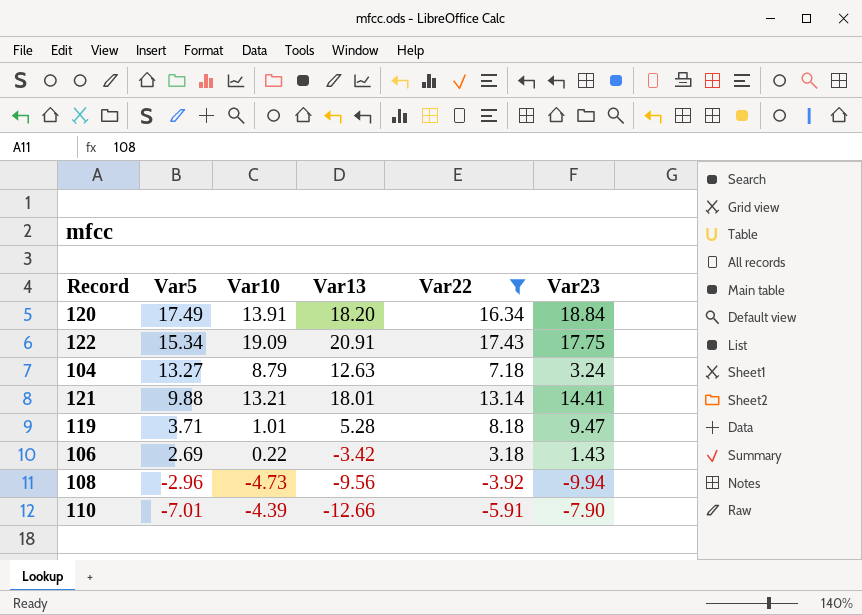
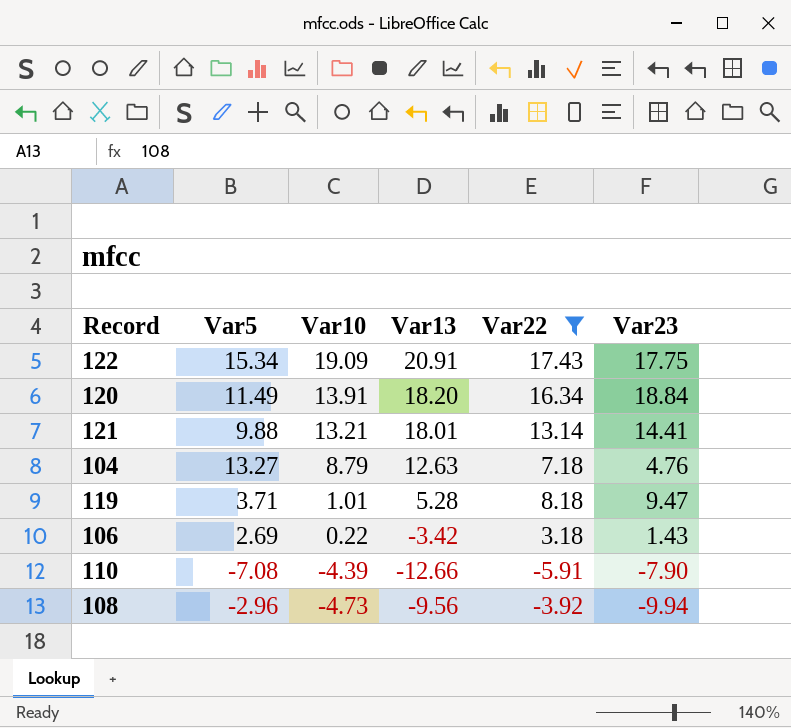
row order: Var5 descending -> Var10 descending
120 | Var5: 17.49 -> 11.49
104 | Var23: 3.24 -> 4.76
110 | Var5: -7.01 -> -7.08

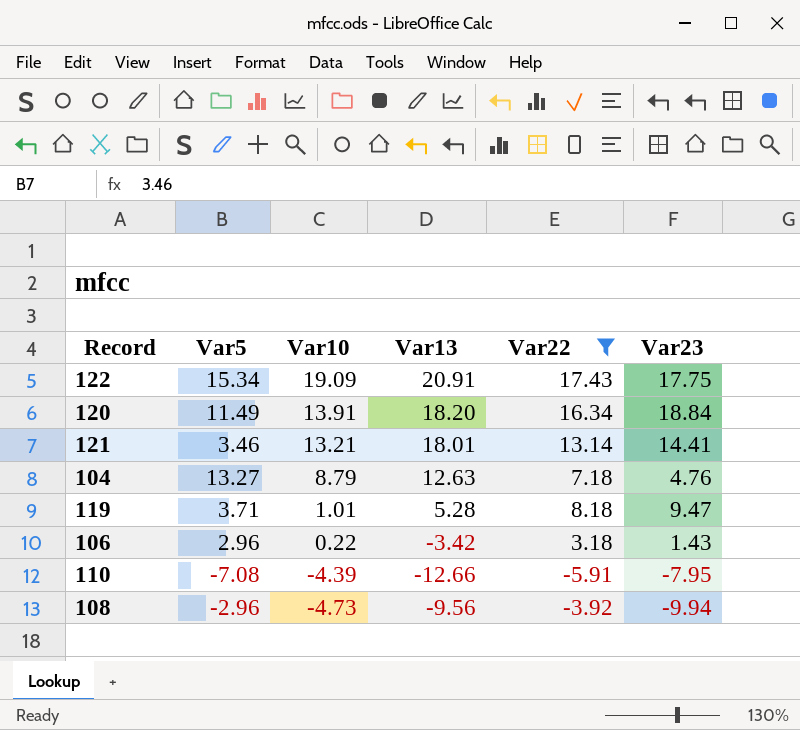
121 | Var5: 9.88 -> 3.46
106 | Var5: 2.69 -> 2.96
110 | Var23: -7.90 -> -7.95

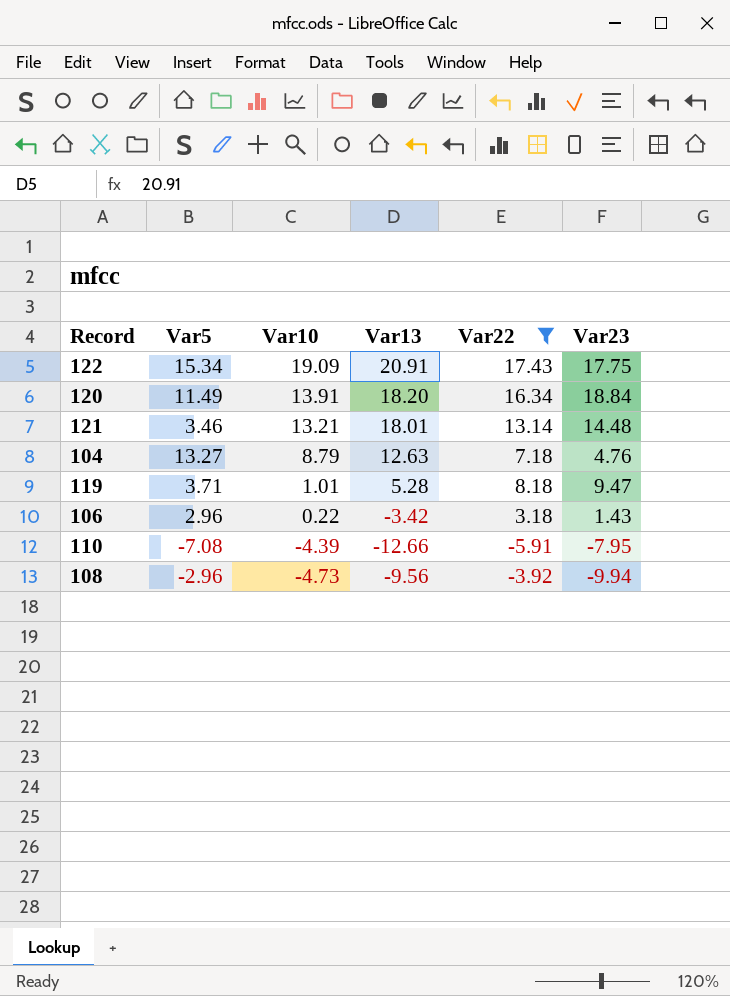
121 | Var23: 14.41 -> 14.48

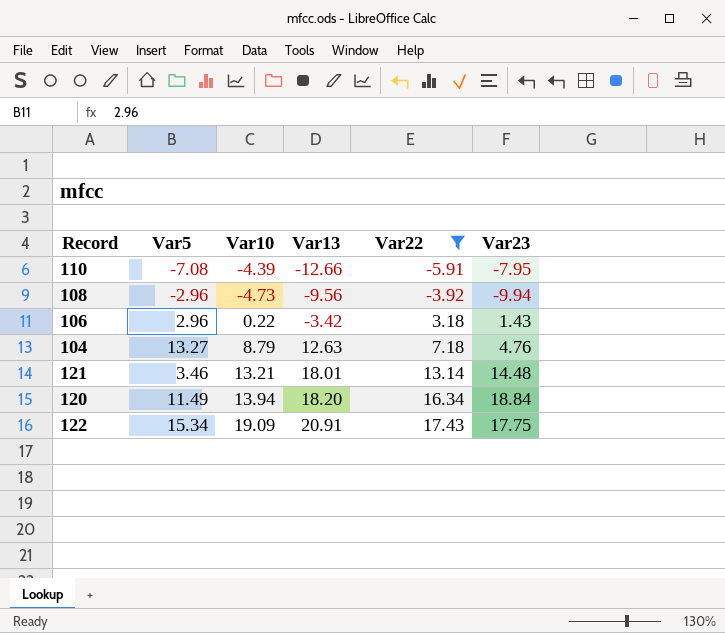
row order: Var10 descending -> Var13 ascending
row 119: 3.71 | 1.01 | 5.28 | 8.18 | 9.47 -> none
120 | Var10: 13.91 -> 13.94

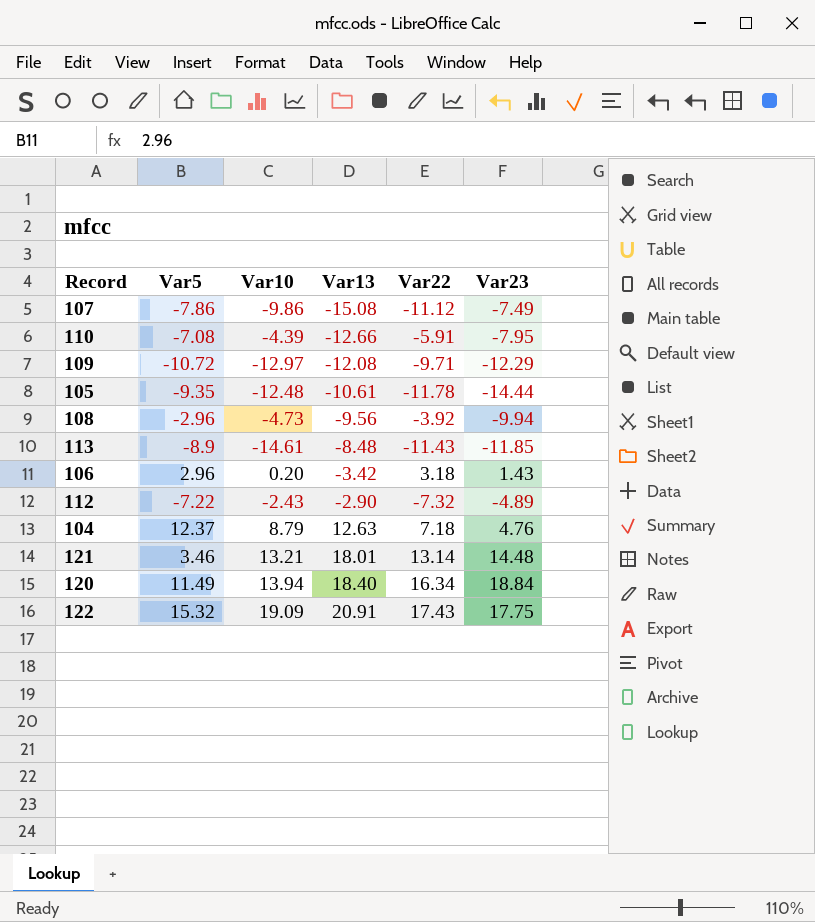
filter: Var22 >= -5.91 -> none
106 | Var10: 0.22 -> 0.20
104 | Var5: 13.27 -> 12.37
120 | Var13: 18.20 -> 18.40
122 | Var5: 15.34 -> 15.32

